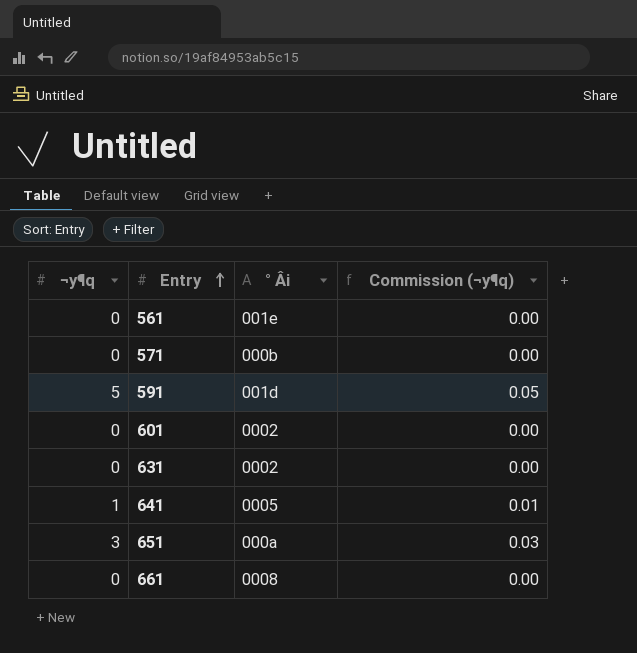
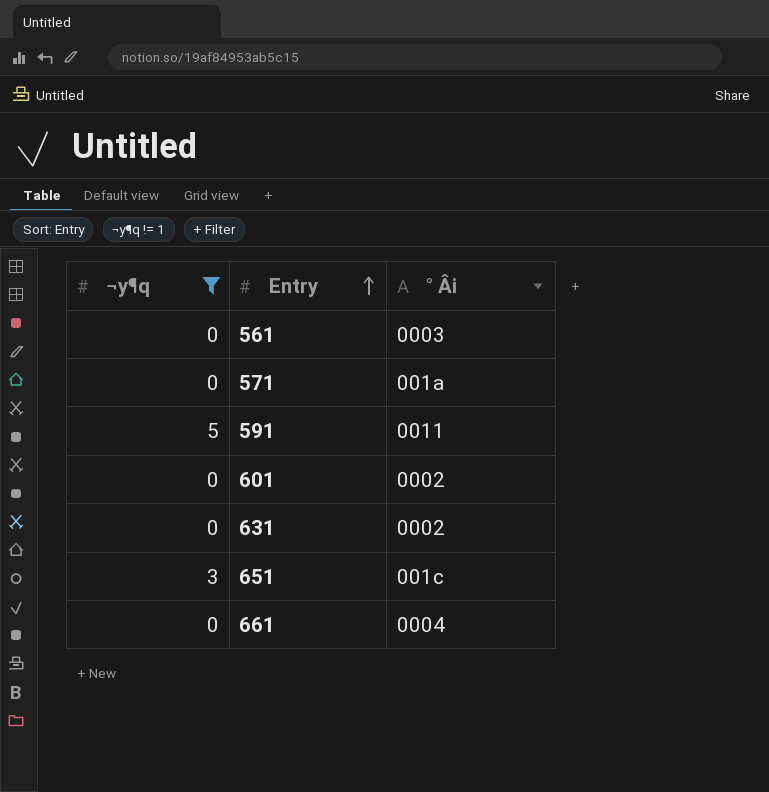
filter: none -> ¬y¶q != 1
column Commission (¬y¶q) | formula: [¬y¶q] * 0.01 -> none
561 | ° Âi: 001e -> 0003
571 | ° Âi: 000b -> 001a
591 | ° Âi: 001d -> 0011
651 | ° Âi: 000a -> 001c
661 | ° Âi: 0008 -> 0004

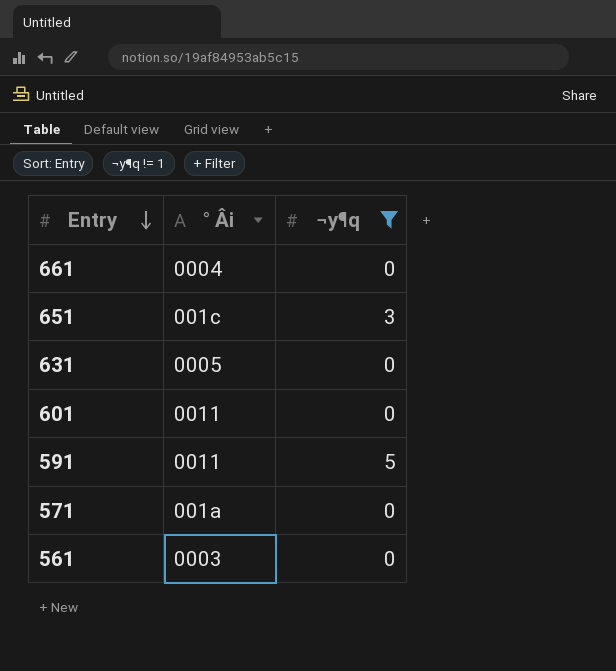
row order: Entry ascending -> Entry descending
column ¬y¶q | position: 1 -> 3
631 | ° Âi: 0002 -> 0005
601 | ° Âi: 0002 -> 0011

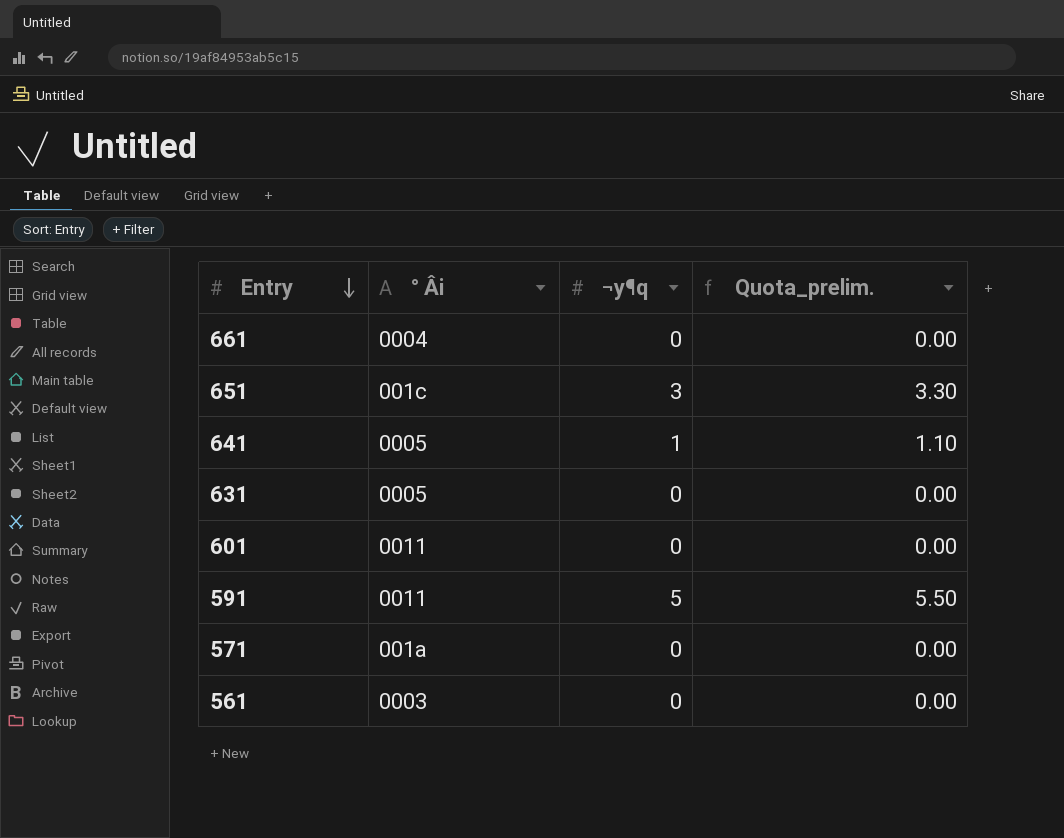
filter: ¬y¶q != 1 -> none
column Quota_prelim. | formula: none -> [¬y¶q] * 1.1

